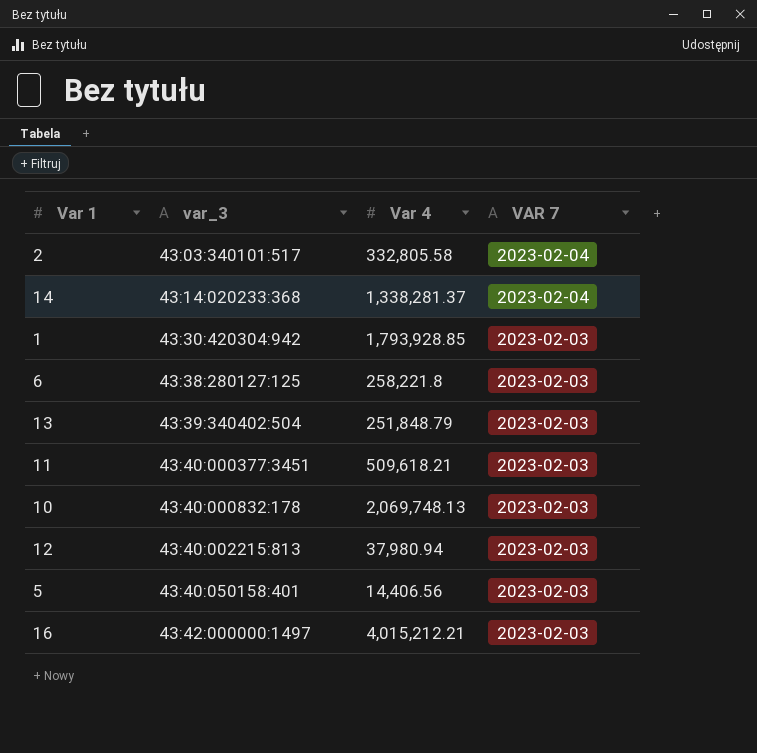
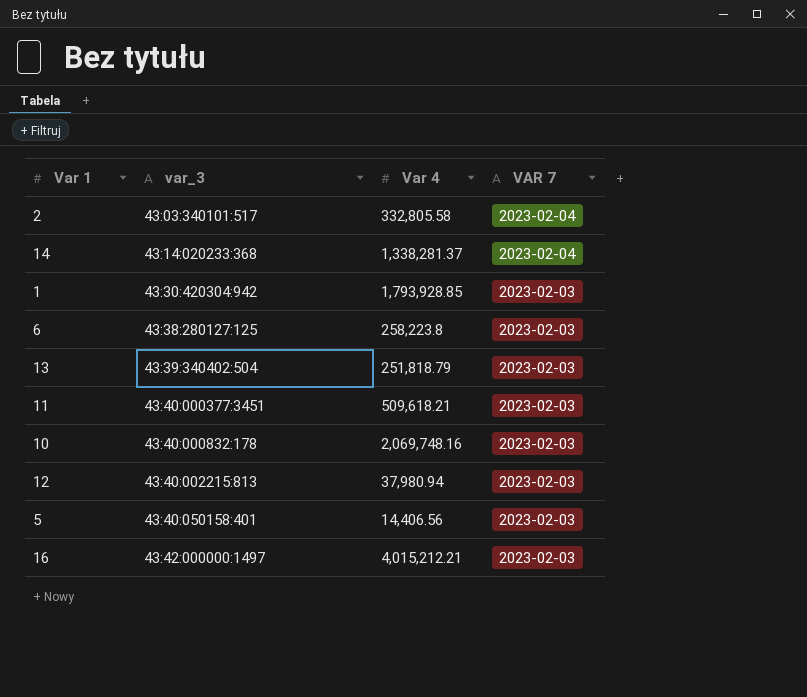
6 | Var 4: 258,221.8 -> 258,223.8
13 | Var 4: 251,848.79 -> 251,818.79
10 | Var 4: 2,069,748.13 -> 2,069,748.16

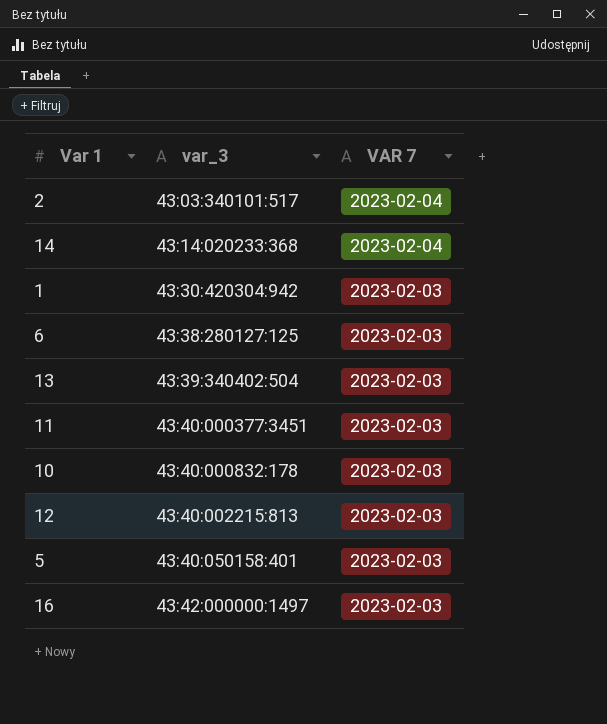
column Var 4 | position: 3 -> none

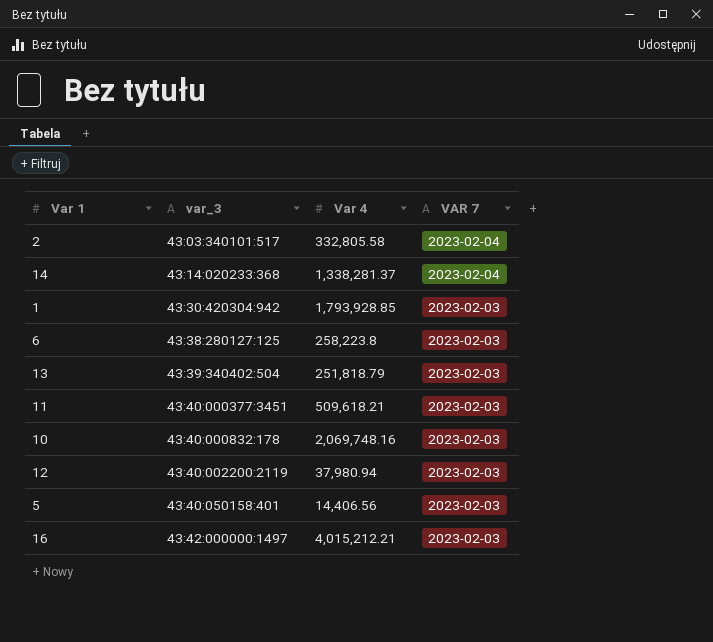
column Var 4 | position: none -> 3
12 | var_3: 43:40:002215:813 -> 43:40:002200:2119

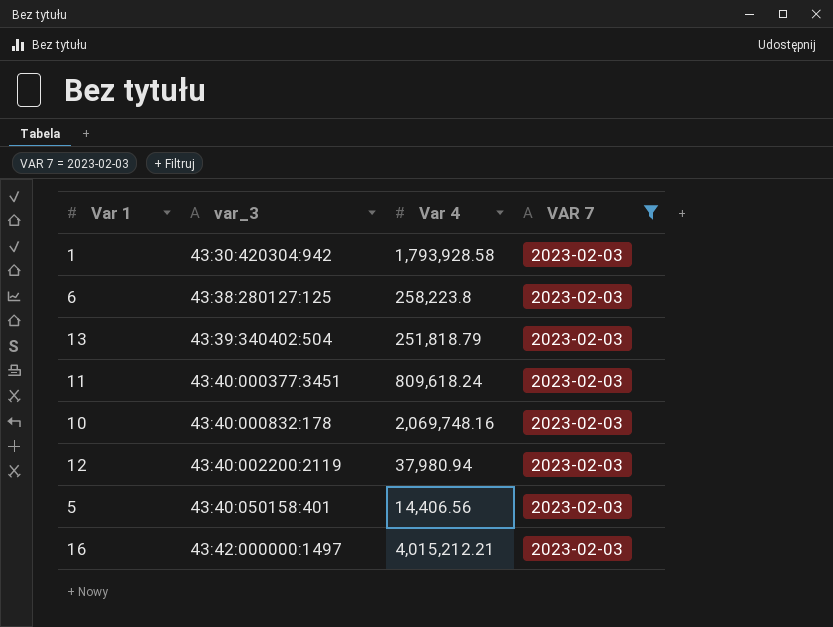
filter: none -> VAR 7 = 2023-02-03
1 | Var 4: 1,793,928.85 -> 1,793,928.58
11 | Var 4: 509,618.21 -> 809,618.24

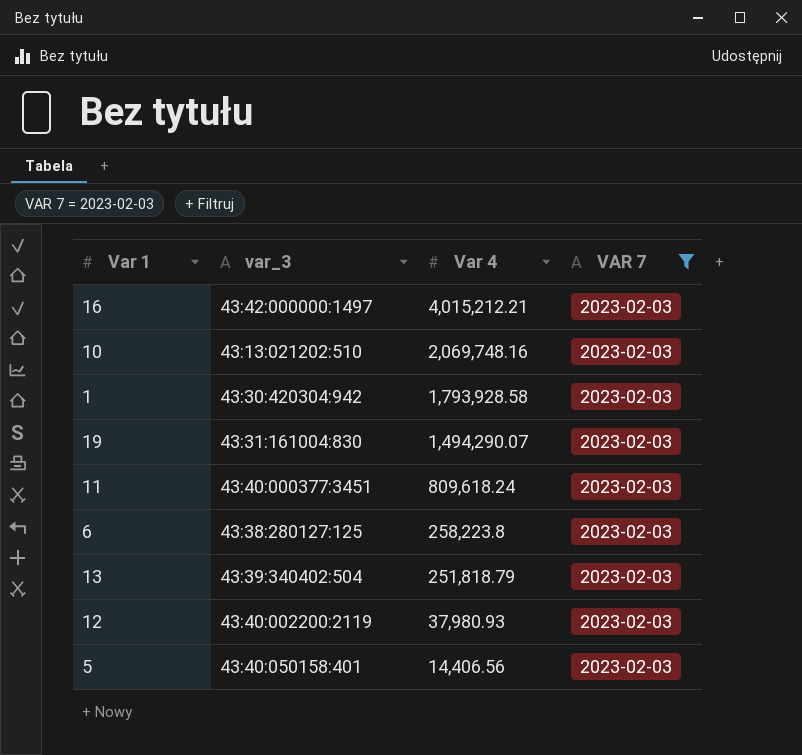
row order: var_3 ascending -> Var 4 descending
10 | var_3: 43:40:000832:178 -> 43:13:021202:510
row 19: none -> 43:31:161004:830 | 1,494,290.07 | 2023-02-03
12 | Var 4: 37,980.94 -> 37,980.93

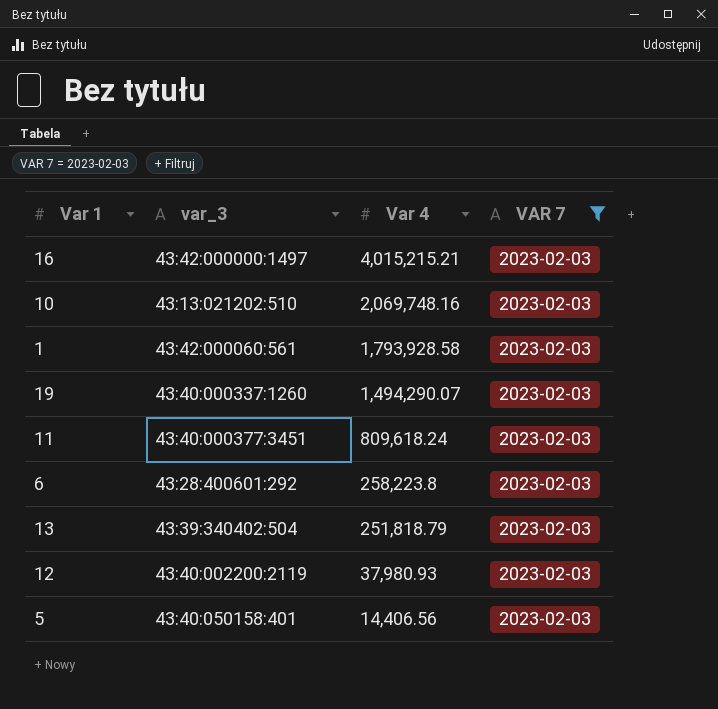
16 | Var 4: 4,015,212.21 -> 4,015,215.21
1 | var_3: 43:30:420304:942 -> 43:42:000060:561
19 | var_3: 43:31:161004:830 -> 43:40:000337:1260
6 | var_3: 43:38:280127:125 -> 43:28:400601:292

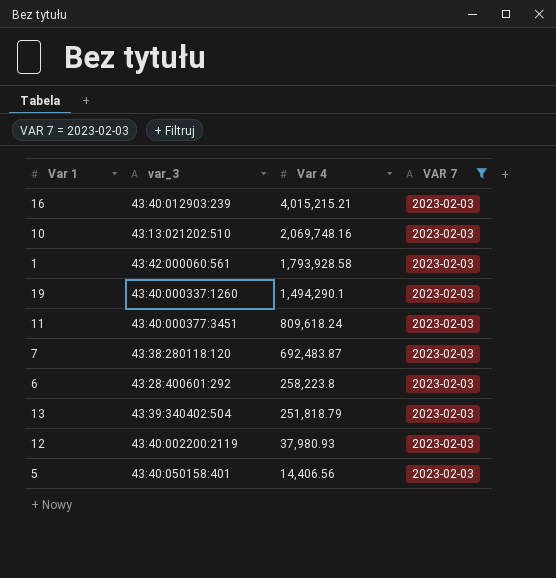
16 | var_3: 43:42:000000:1497 -> 43:40:012903:239
19 | Var 4: 1,494,290.07 -> 1,494,290.1
row 7: none -> 43:38:280118:120 | 692,483.87 | 2023-02-03

